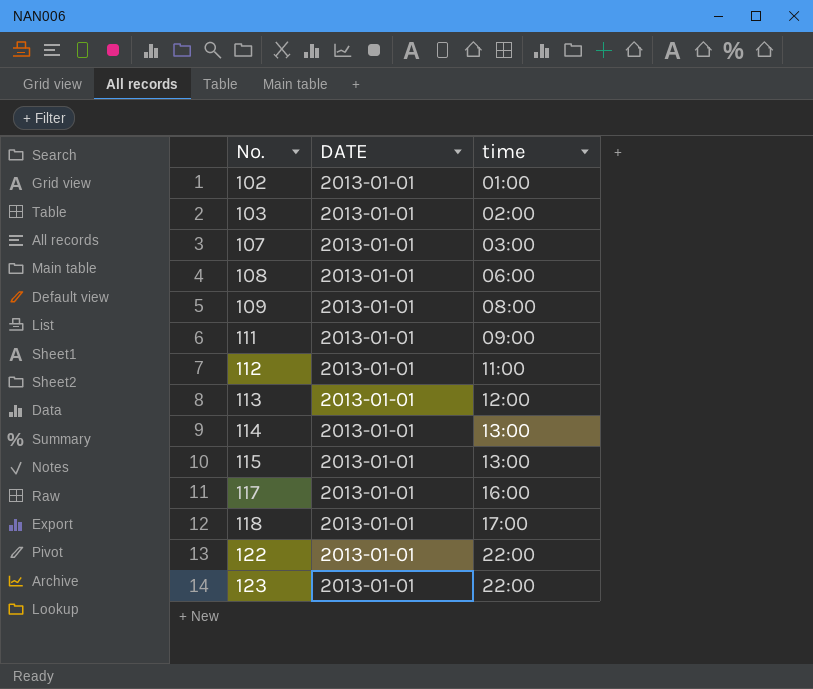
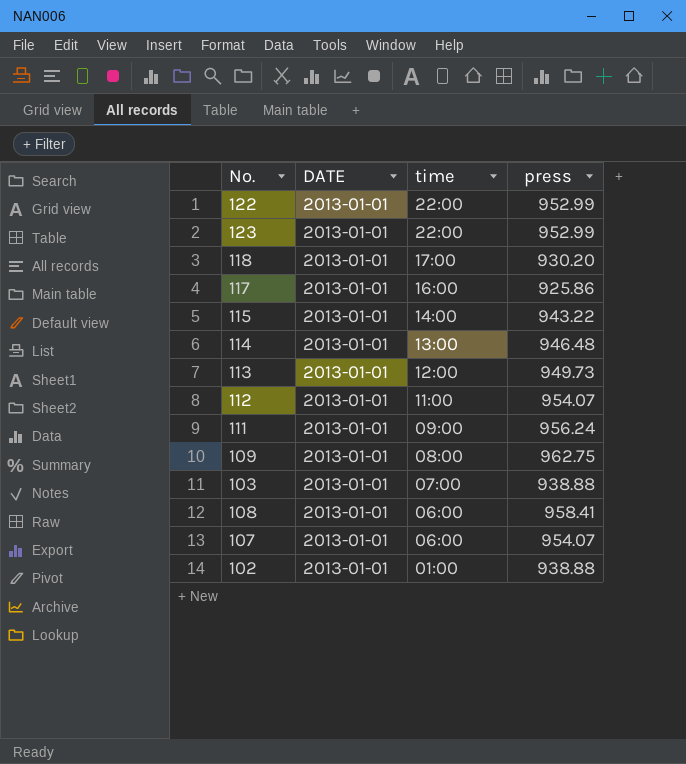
row order: No. ascending -> time descending
column press | position: none -> 4
115 | time: 13:00 -> 14:00
103 | time: 02:00 -> 07:00
107 | time: 03:00 -> 06:00

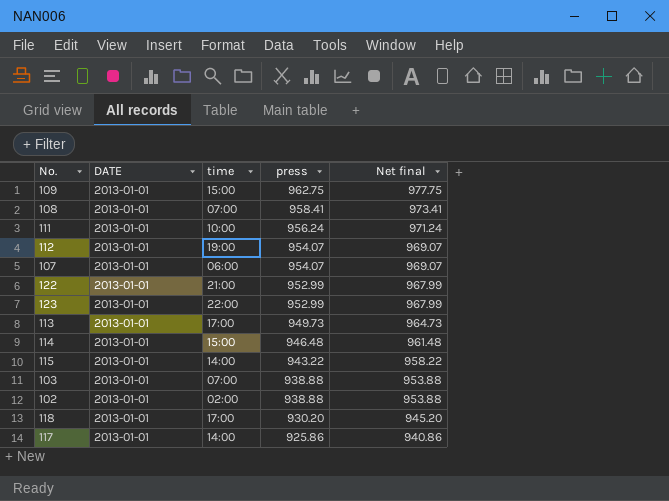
row order: time descending -> press descending
column Net final | formula: none -> [press] + 15
109 | time: 08:00 -> 15:00
108 | time: 06:00 -> 07:00
111 | time: 09:00 -> 10:00
112 | time: 11:00 -> 19:00
122 | time: 22:00 -> 21:00
113 | time: 12:00 -> 17:00
114 | time: 13:00 -> 15:00
102 | time: 01:00 -> 02:00
117 | time: 16:00 -> 14:00

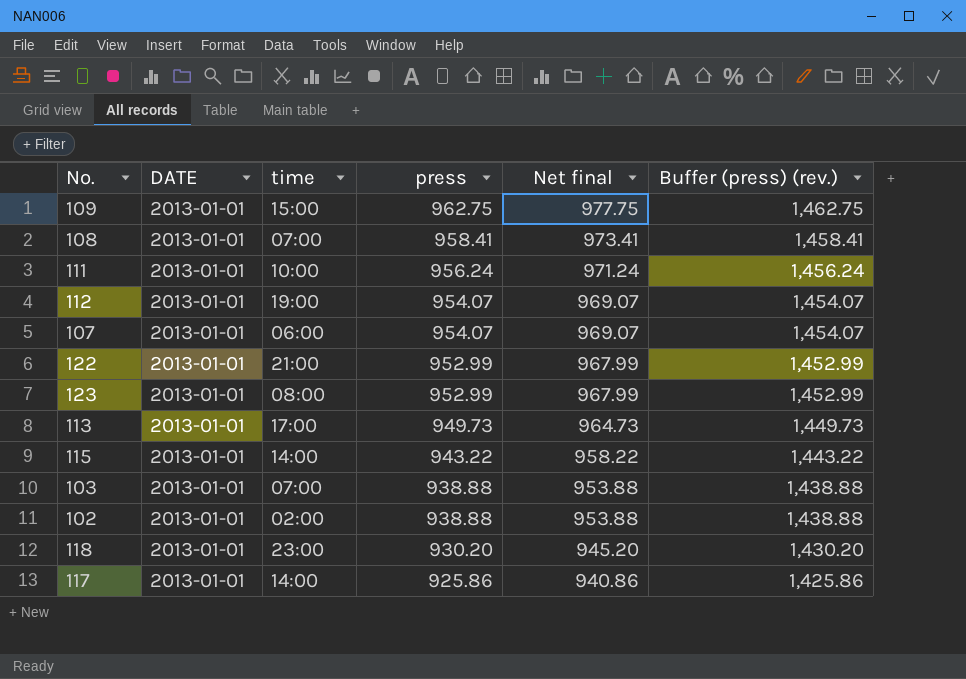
column Buffer (press) (rev.) | formula: none -> [press] + 500
row 114: 2013-01-01 | 15:00 | 946.48 | 961.48 -> none
123 | time: 22:00 -> 08:00
118 | time: 17:00 -> 23:00

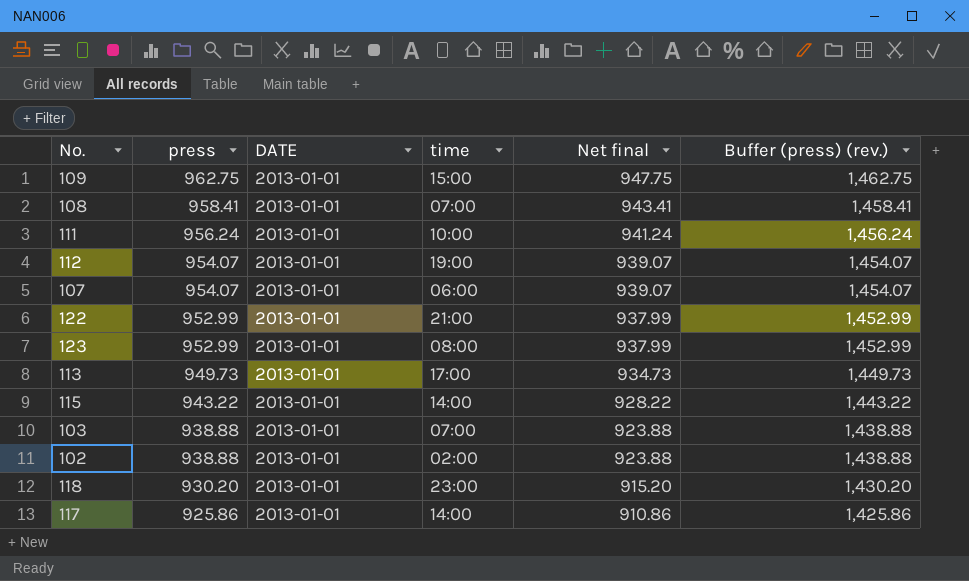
column press | position: 4 -> 2
column Net final | formula: [press] + 15 -> [press] - 15

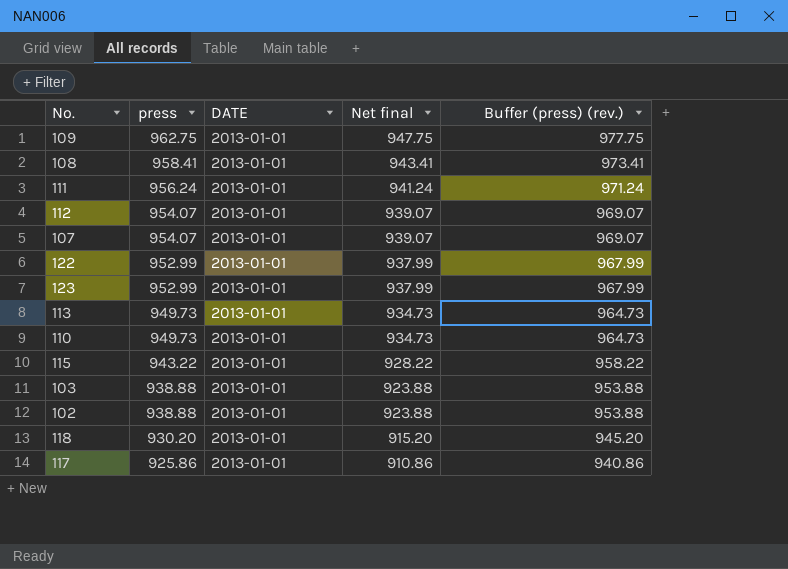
column time | position: 4 -> none
column Buffer (press) (rev.) | formula: [press] + 500 -> [press] + 15
row 110: none -> 949.73 | 2013-01-01 | 934.73 | 964.73

